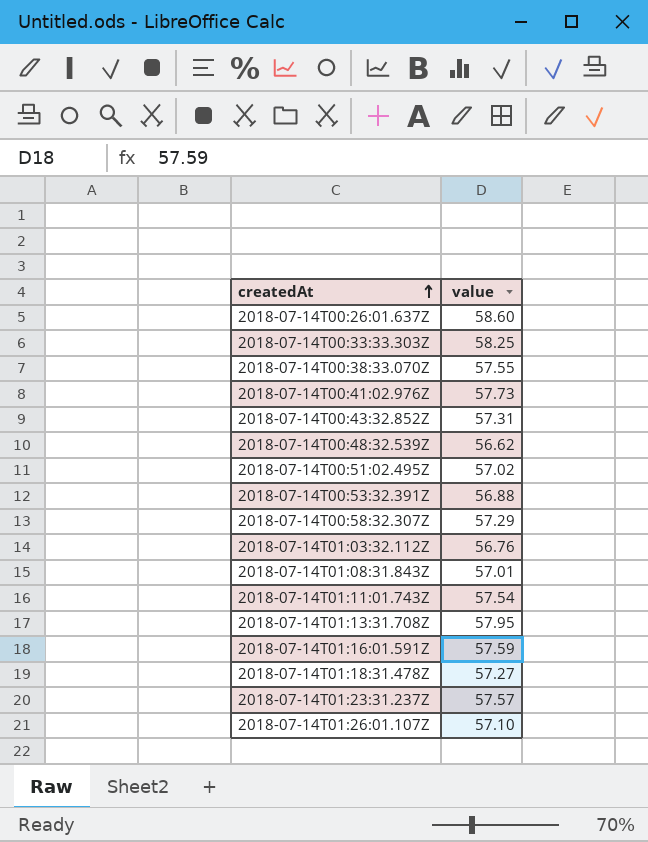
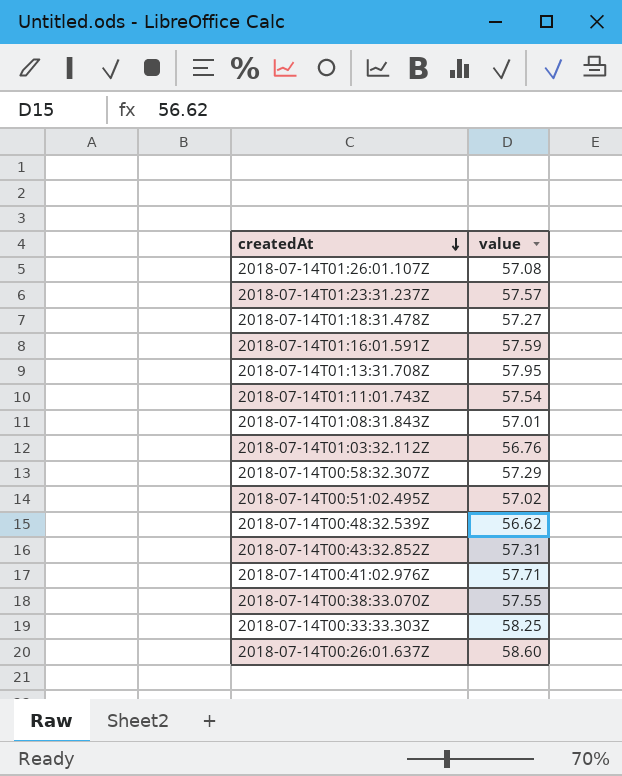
row order: createdAt ascending -> createdAt descending
row 2018-07-14T00:53:32.391Z: 56.88 -> none
2018-07-14T01:26:01.107Z | value: 57.10 -> 57.08
2018-07-14T00:41:02.976Z | value: 57.73 -> 57.71

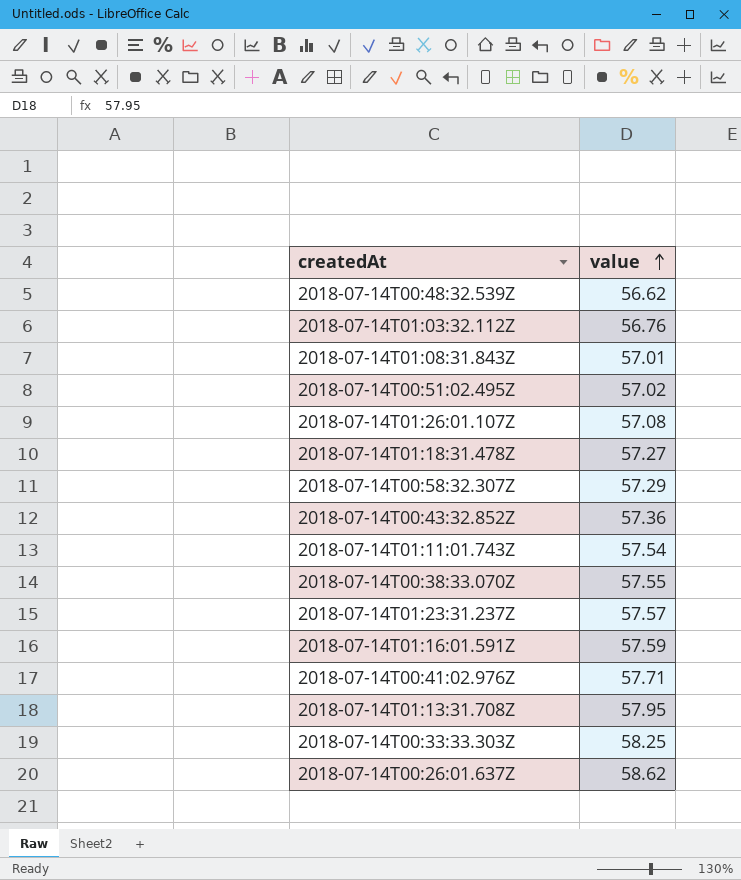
row order: createdAt descending -> value ascending
2018-07-14T00:43:32.852Z | value: 57.31 -> 57.36
2018-07-14T00:26:01.637Z | value: 58.60 -> 58.62

